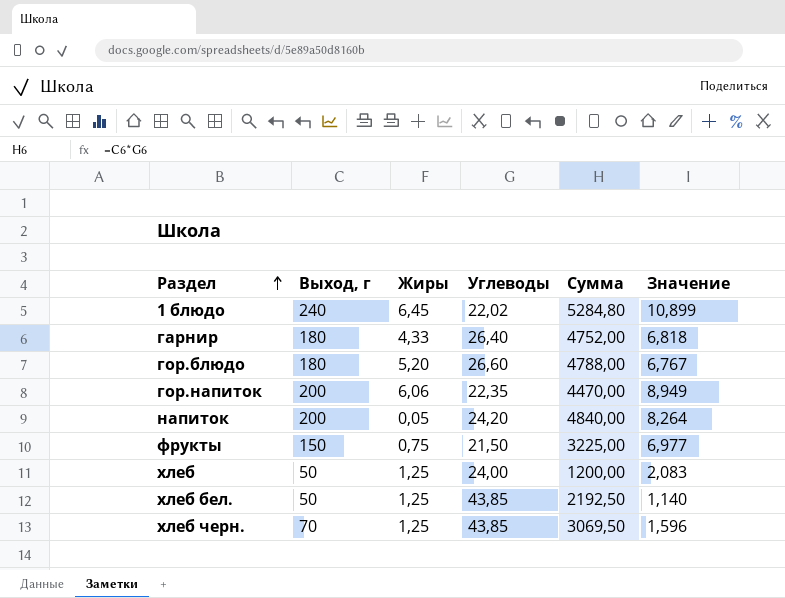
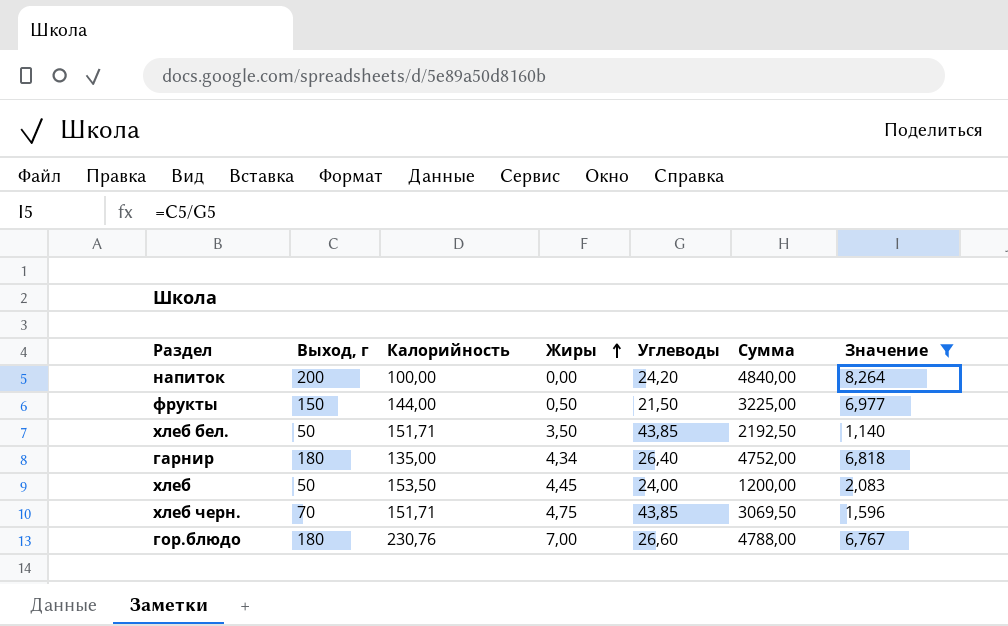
filter: none -> Значение <= 8,264
row order: Раздел ascending -> Жиры ascending
column Калорийность | position: none -> 3
напиток | Жиры: 0,05 -> 0,00
фрукты | Жиры: 0,75 -> 0,50
хлеб бел. | Жиры: 1,25 -> 3,50
гарнир | Жиры: 4,33 -> 4,34
хлеб | Жиры: 1,25 -> 4,45
хлеб черн. | Жиры: 1,25 -> 4,75
гор.блюдо | Жиры: 5,20 -> 7,00

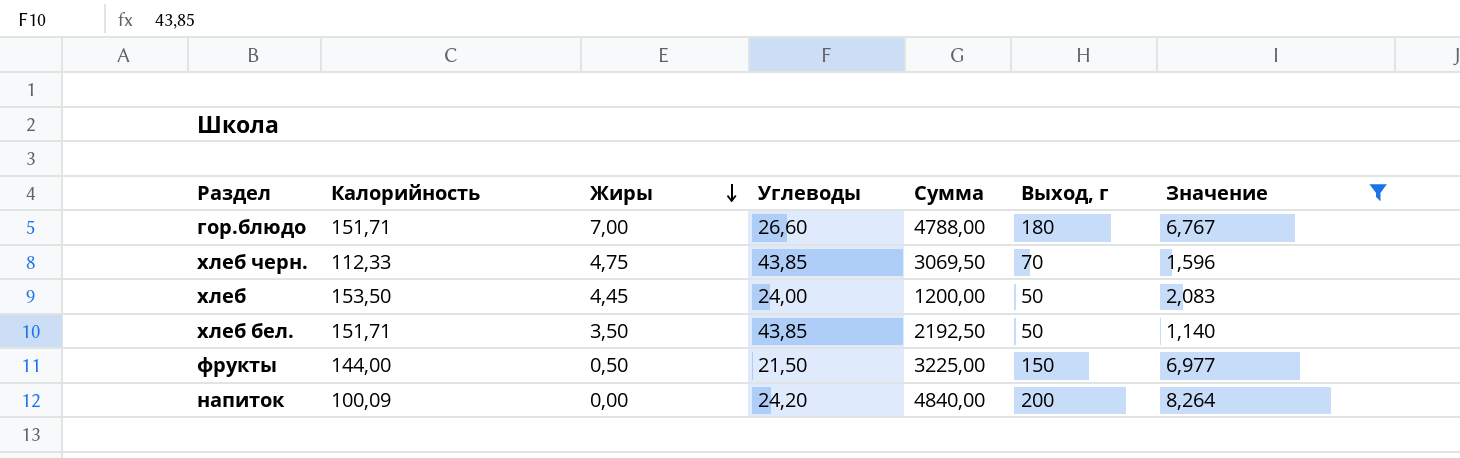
row order: Жиры ascending -> Жиры descending
column Выход, г | position: 2 -> 6
row гарнир: 180 | 135,00 | 4,34 | 26,40 | 4752,00 | 6,818 -> none
гор.блюдо | Калорийность: 230,76 -> 151,71
хлеб черн. | Калорийность: 151,71 -> 112,33
напиток | Калорийность: 100,00 -> 100,09

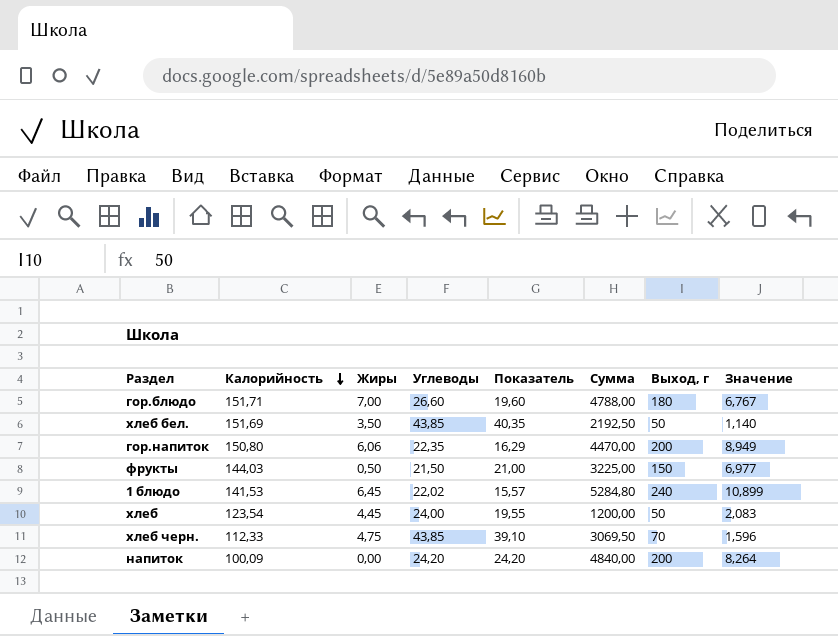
filter: Значение <= 8,264 -> none
row order: Жиры descending -> Калорийность descending
column Показатель | formula: none -> [Углеводы] - [Жиры]
хлеб бел. | Калорийность: 151,71 -> 151,69
фрукты | Калорийность: 144,00 -> 144,03
хлеб | Калорийность: 153,50 -> 123,54

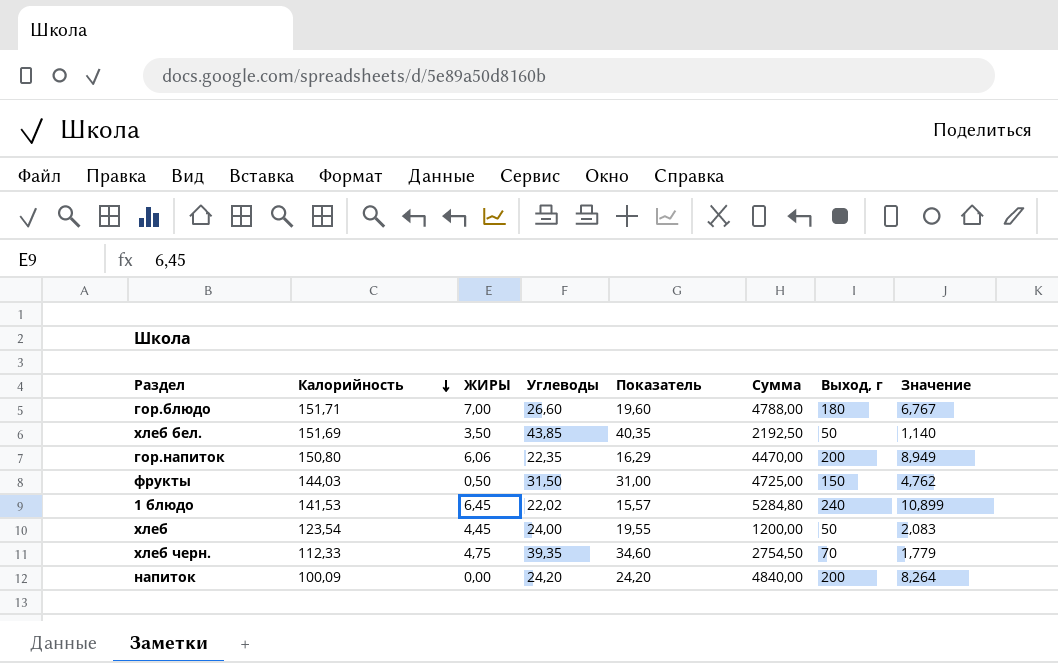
column name: Жиры -> ЖИРЫ
фрукты | Углеводы: 21,50 -> 31,50
фрукты | Показатель: 21,00 -> 31,00
фрукты | Сумма: 3225,00 -> 4725,00
фрукты | Значение: 6,977 -> 4,762
хлеб черн. | Углеводы: 43,85 -> 39,35
хлеб черн. | Показатель: 39,10 -> 34,60
хлеб черн. | Сумма: 3069,50 -> 2754,50
хлеб черн. | Значение: 1,596 -> 1,779

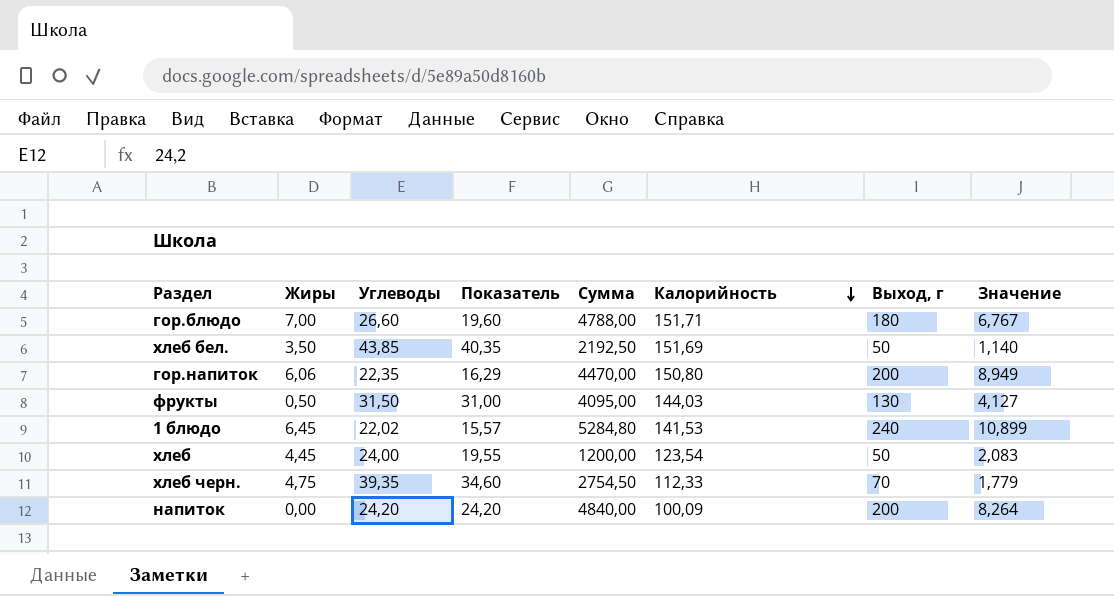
column name: ЖИРЫ -> Жиры
column Калорийность | position: 2 -> 6
фрукты | Сумма: 4725,00 -> 4095,00
фрукты | Выход, г: 150 -> 130
фрукты | Значение: 4,762 -> 4,127

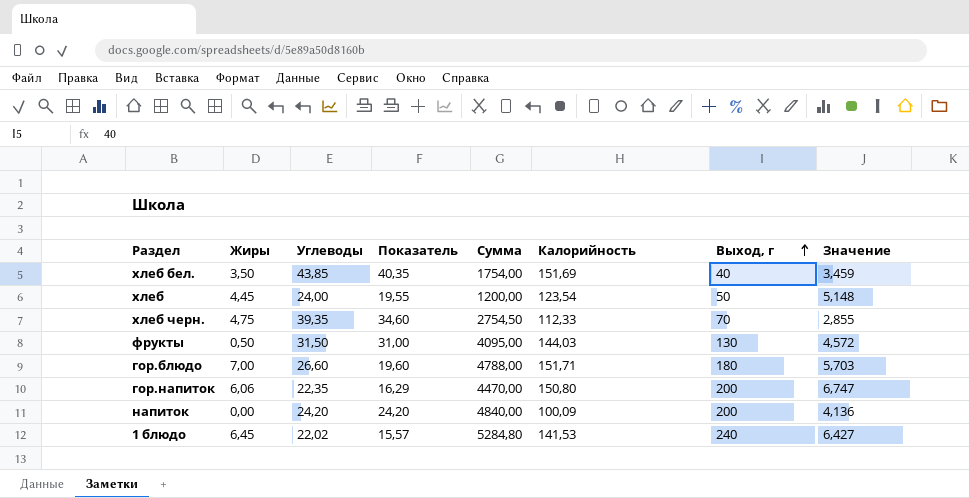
row order: Калорийность descending -> Выход, г ascending
column Значение | formula: [Выход, г] / [Углеводы] -> [Калорийность] / [Углеводы]
хлеб бел. | Сумма: 2192,50 -> 1754,00
хлеб бел. | Выход, г: 50 -> 40

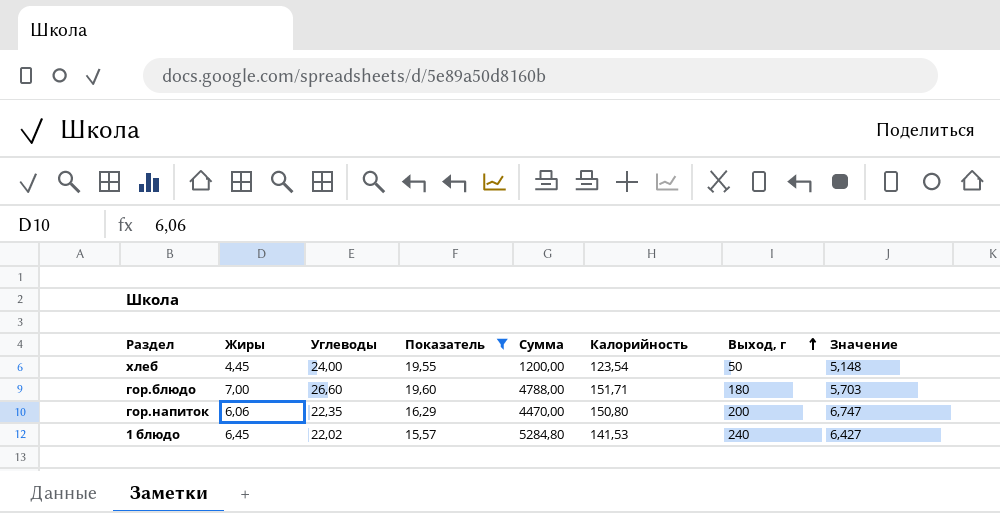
filter: none -> Показатель <= 19,60

